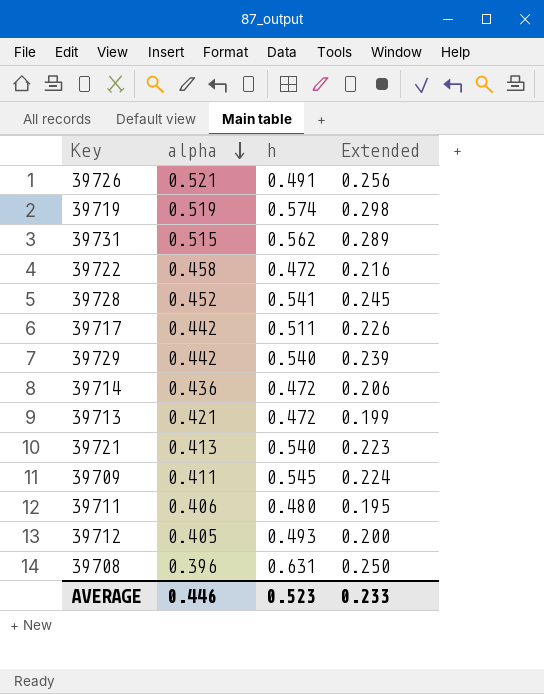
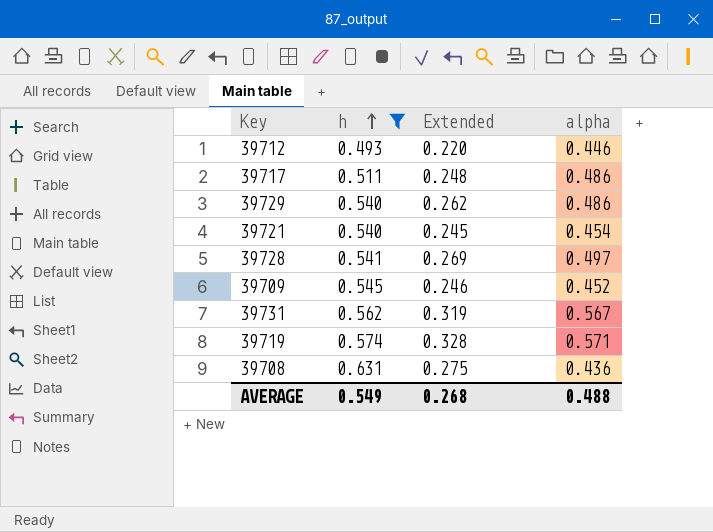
filter: none -> h >= 0.493
row order: alpha descending -> h ascending
column alpha | position: 2 -> 4
39712 | Extended: 0.200 -> 0.220
39712 | alpha: 0.405 -> 0.446
39717 | Extended: 0.226 -> 0.248
39717 | alpha: 0.442 -> 0.486
39729 | Extended: 0.239 -> 0.262
39729 | alpha: 0.442 -> 0.486
39721 | Extended: 0.223 -> 0.245
39721 | alpha: 0.413 -> 0.454
39728 | Extended: 0.245 -> 0.269
39728 | alpha: 0.452 -> 0.497
39709 | Extended: 0.224 -> 0.246
39709 | alpha: 0.411 -> 0.452
39731 | Extended: 0.289 -> 0.319
39731 | alpha: 0.515 -> 0.567
39719 | Extended: 0.298 -> 0.328
39719 | alpha: 0.519 -> 0.571
39708 | Extended: 0.250 -> 0.275
39708 | alpha: 0.396 -> 0.436
AVERAGE | h: 0.523 -> 0.549
AVERAGE | Extended: 0.233 -> 0.268
AVERAGE | alpha: 0.446 -> 0.488

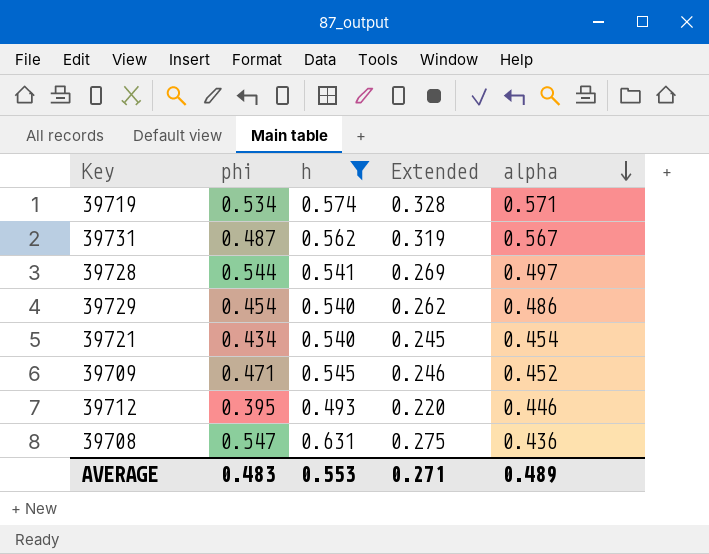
row order: h ascending -> alpha descending
column phi | position: none -> 2
row 39717: 0.511 | 0.248 | 0.486 -> none
AVERAGE | h: 0.549 -> 0.553
AVERAGE | Extended: 0.268 -> 0.271
AVERAGE | alpha: 0.488 -> 0.489

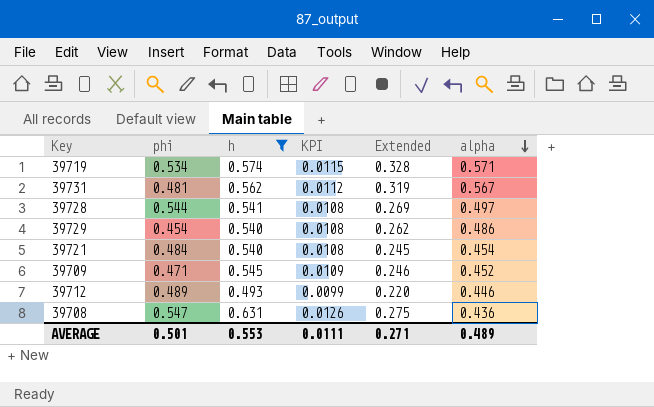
column KPI | formula: none -> [h] * 0.02
39731 | phi: 0.487 -> 0.481
39721 | phi: 0.434 -> 0.484
39712 | phi: 0.395 -> 0.489
AVERAGE | phi: 0.483 -> 0.501

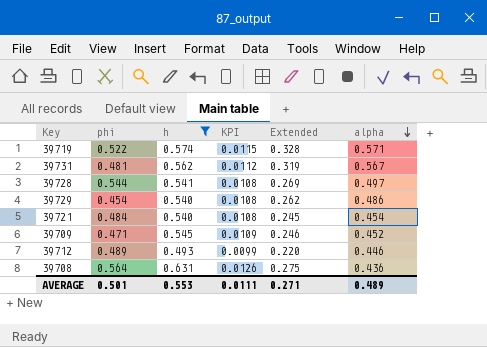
39719 | phi: 0.534 -> 0.522
39708 | phi: 0.547 -> 0.564

